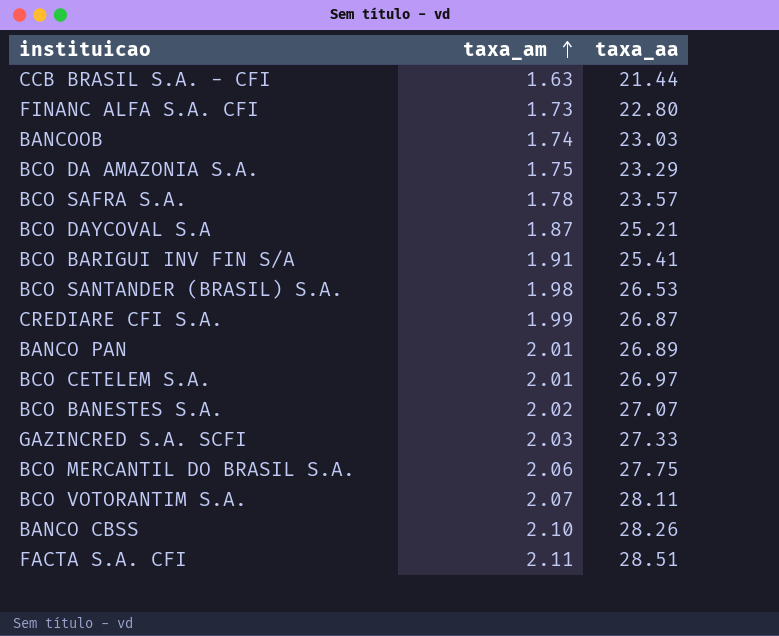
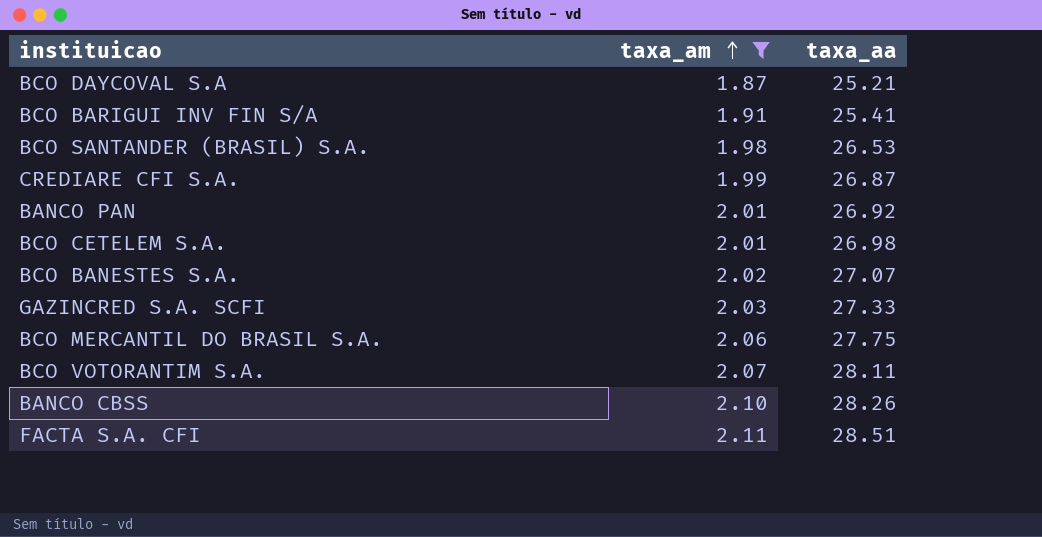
filter: none -> taxa_am >= 1.87
BANCO PAN | taxa_aa: 26.89 -> 26.92
BCO CETELEM S.A. | taxa_aa: 26.97 -> 26.98

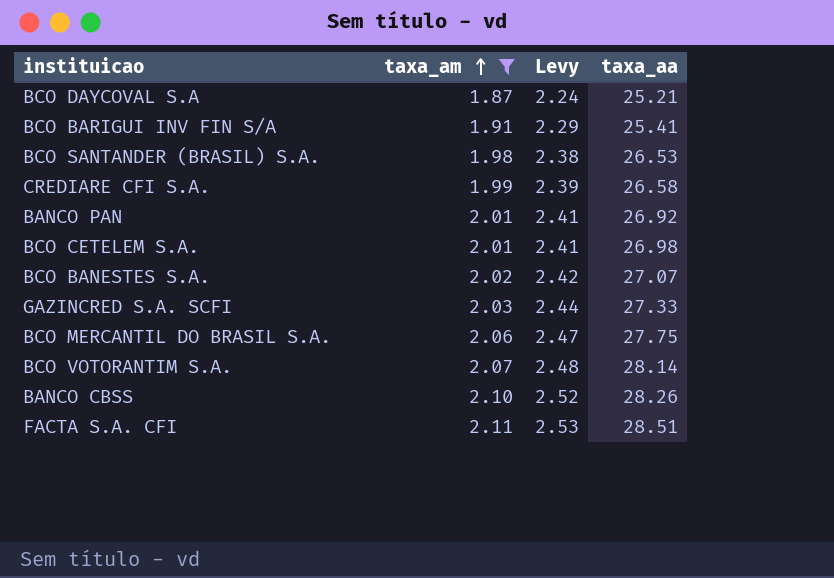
column Levy | formula: none -> [taxa_am] * 1.2
CREDIARE CFI S.A. | taxa_aa: 26.87 -> 26.58
BCO VOTORANTIM S.A. | taxa_aa: 28.11 -> 28.14

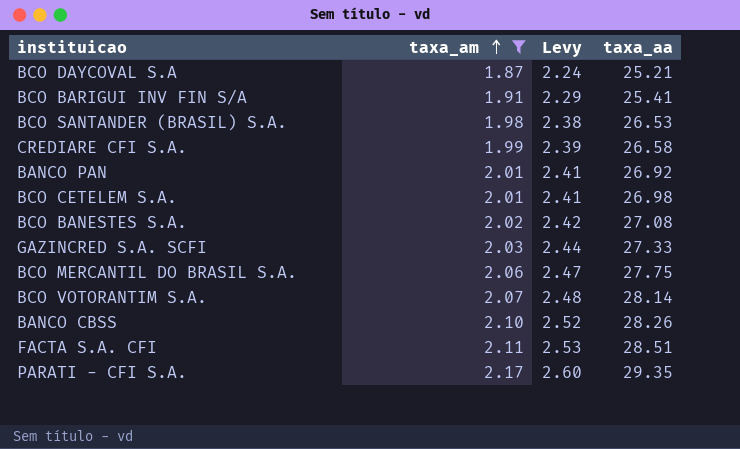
BCO BANESTES S.A. | taxa_aa: 27.07 -> 27.08
row PARATI - CFI S.A.: none -> 2.17 | 2.60 | 29.35

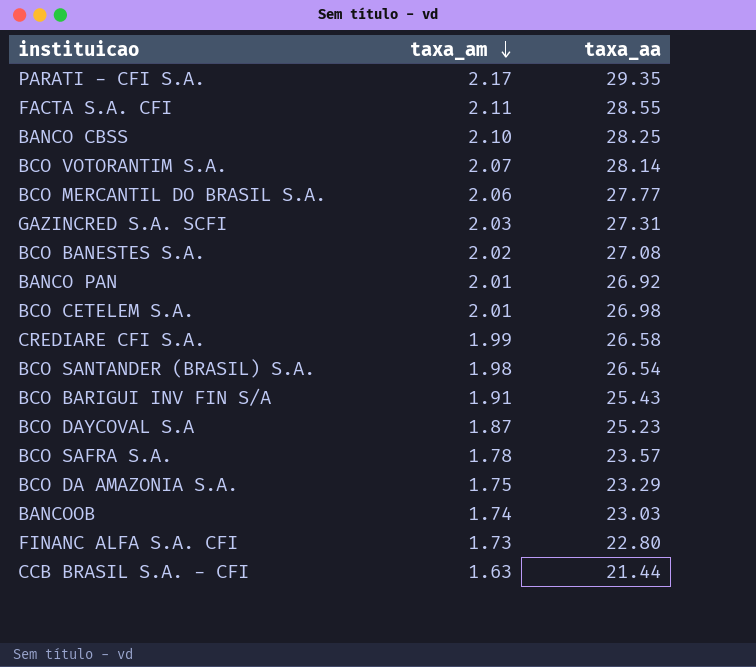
filter: taxa_am >= 1.87 -> none
row order: taxa_am ascending -> taxa_am descending
column Levy | formula: [taxa_am] * 1.2 -> none
FACTA S.A. CFI | taxa_aa: 28.51 -> 28.55
BANCO CBSS | taxa_aa: 28.26 -> 28.25
BCO MERCANTIL DO BRASIL S.A. | taxa_aa: 27.75 -> 27.77
GAZINCRED S.A. SCFI | taxa_aa: 27.33 -> 27.31
BCO SANTANDER (BRASIL) S.A. | taxa_aa: 26.53 -> 26.54
BCO BARIGUI INV FIN S/A | taxa_aa: 25.41 -> 25.43
BCO DAYCOVAL S.A | taxa_aa: 25.21 -> 25.23

